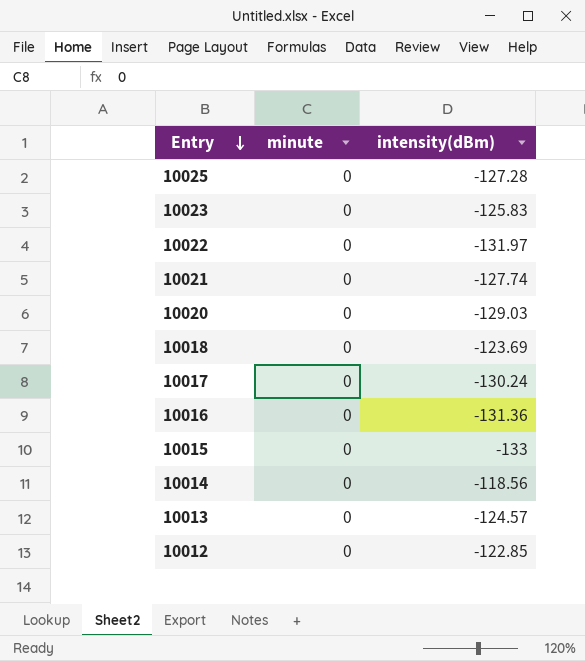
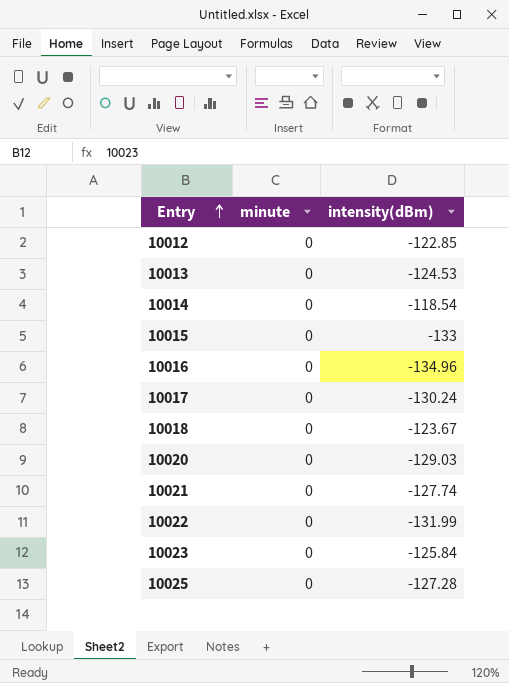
row order: Entry descending -> Entry ascending
10013 | intensity(dBm): -124.57 -> -124.53
10014 | intensity(dBm): -118.56 -> -118.54
10016 | intensity(dBm): -131.36 -> -134.96
10018 | intensity(dBm): -123.69 -> -123.67
10022 | intensity(dBm): -131.97 -> -131.99
10023 | intensity(dBm): -125.83 -> -125.84

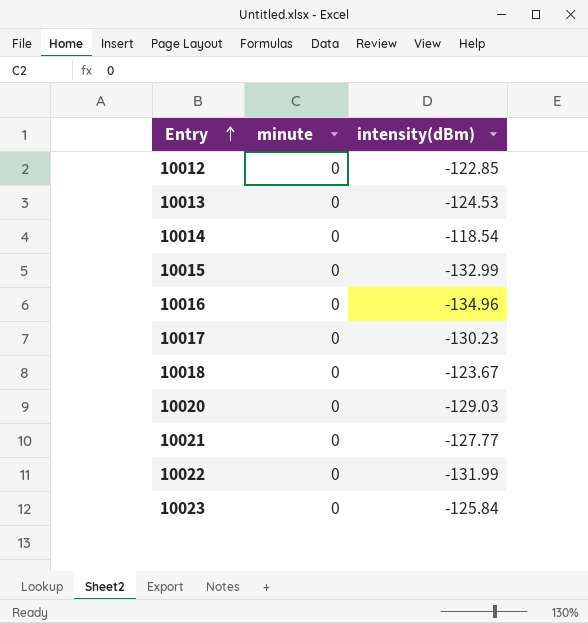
row 10025: 0 | -127.28 -> none
10015 | intensity(dBm): -133 -> -132.99
10017 | intensity(dBm): -130.24 -> -130.23
10021 | intensity(dBm): -127.74 -> -127.77

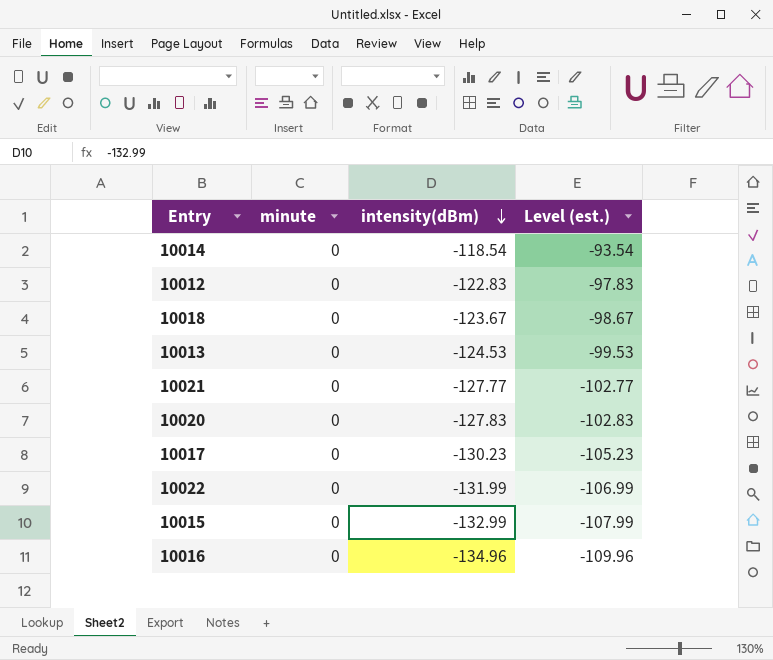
row order: Entry ascending -> intensity(dBm) descending
column Level (est.) | formula: none -> [intensity(dBm)] + 25
row 10023: 0 | -125.84 -> none
10012 | intensity(dBm): -122.85 -> -122.83
10020 | intensity(dBm): -129.03 -> -127.83

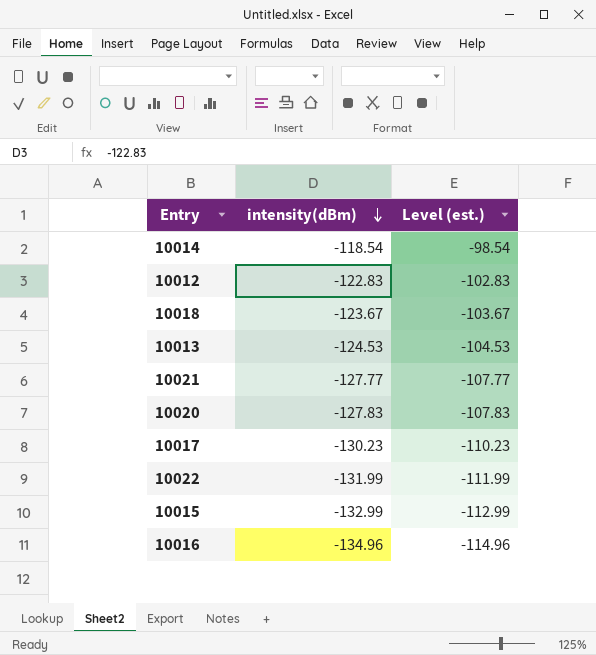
column minute | position: 2 -> none
column Level (est.) | formula: [intensity(dBm)] + 25 -> [intensity(dBm)] + 20

